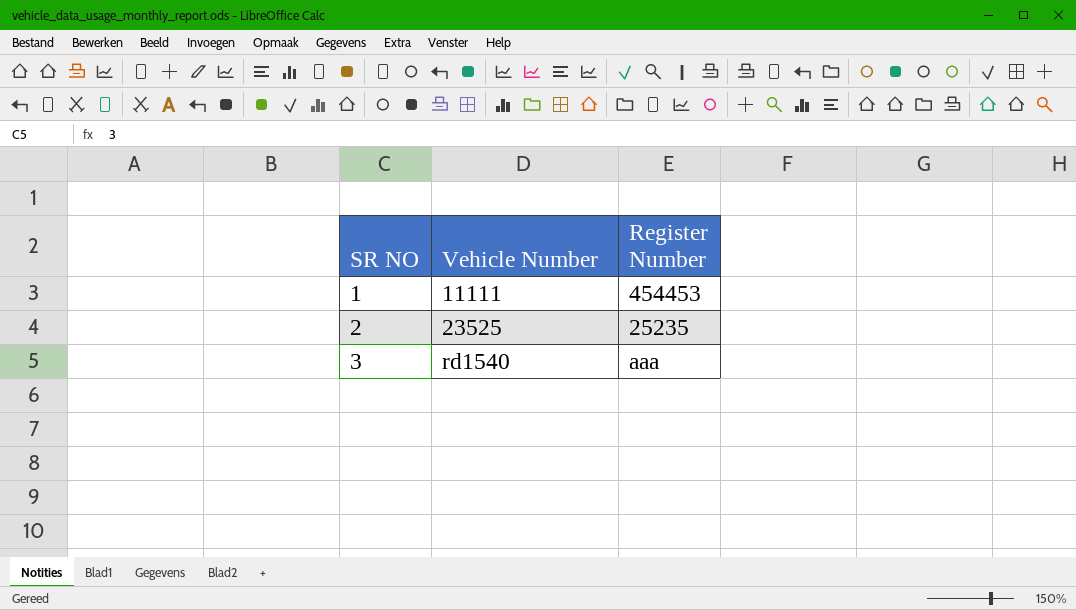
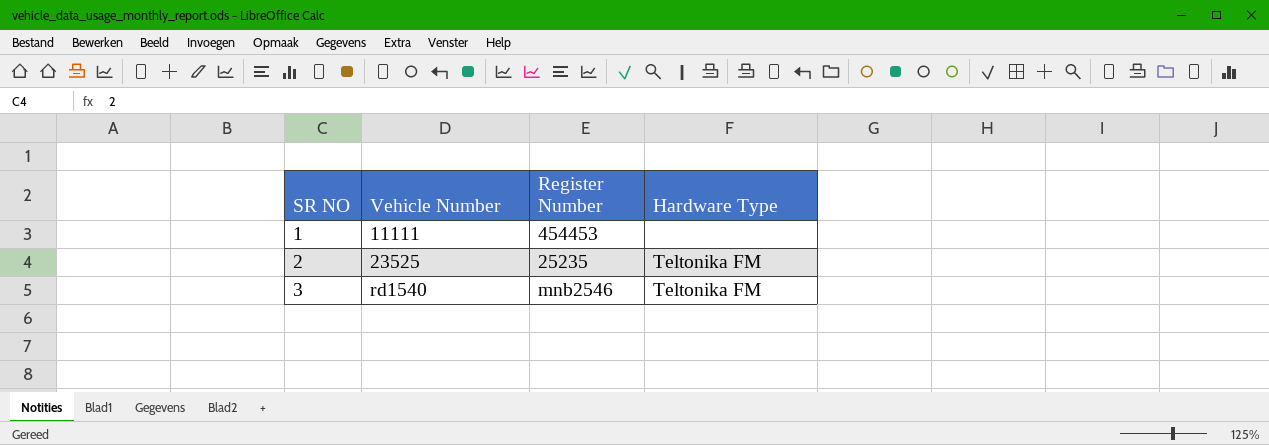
column Hardware Type | position: none -> 4
3 | Register Number: aaa -> mnb2546

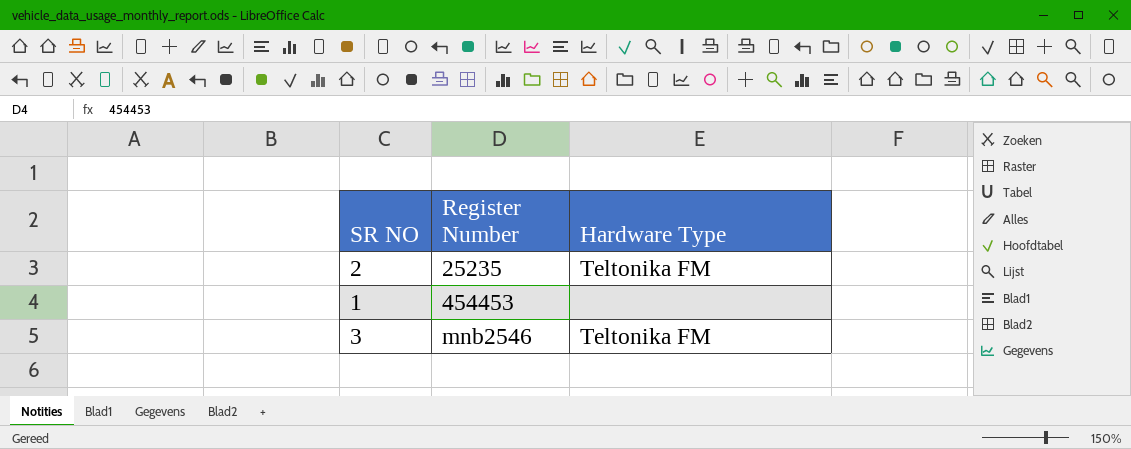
row order: SR NO ascending -> Register Number ascending
column Vehicle Number | position: 2 -> none

